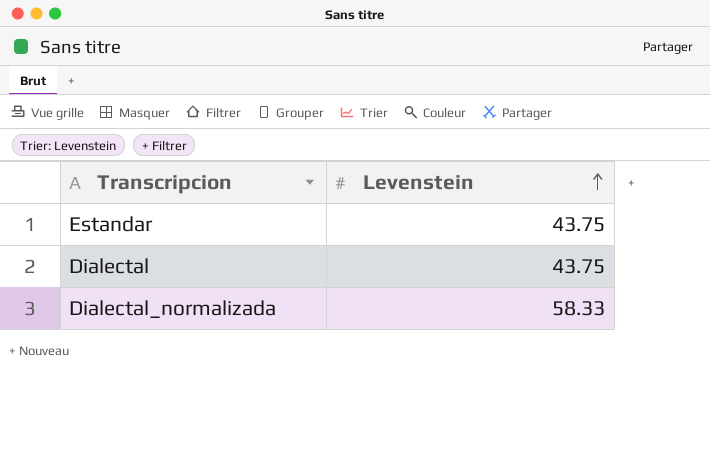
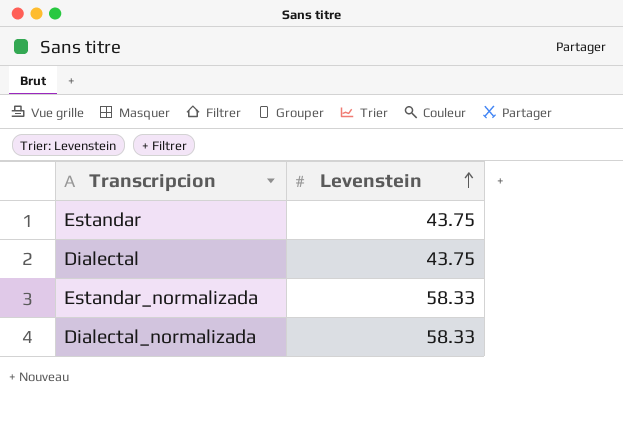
row Estandar_normalizada: none -> 58.33

